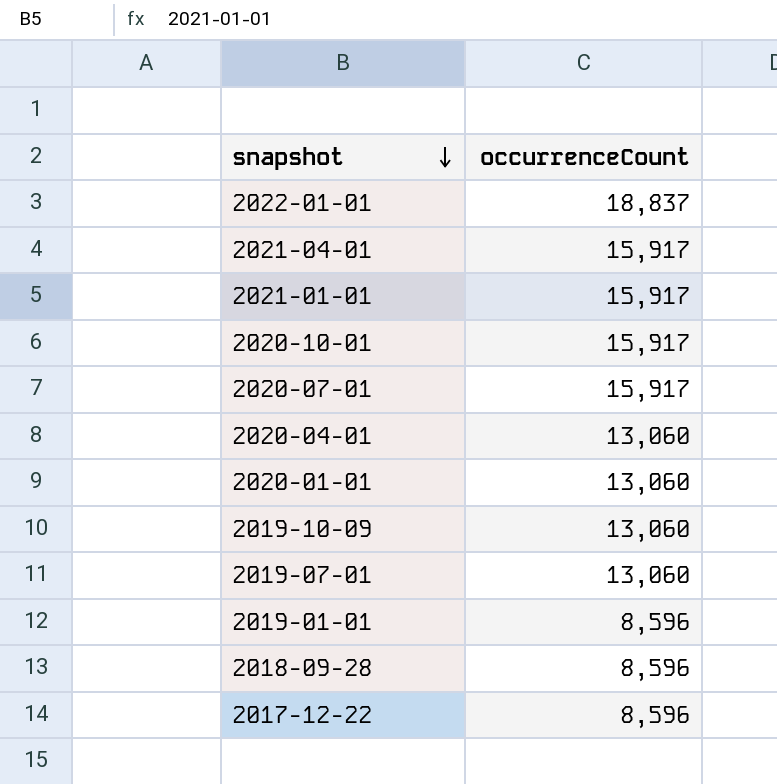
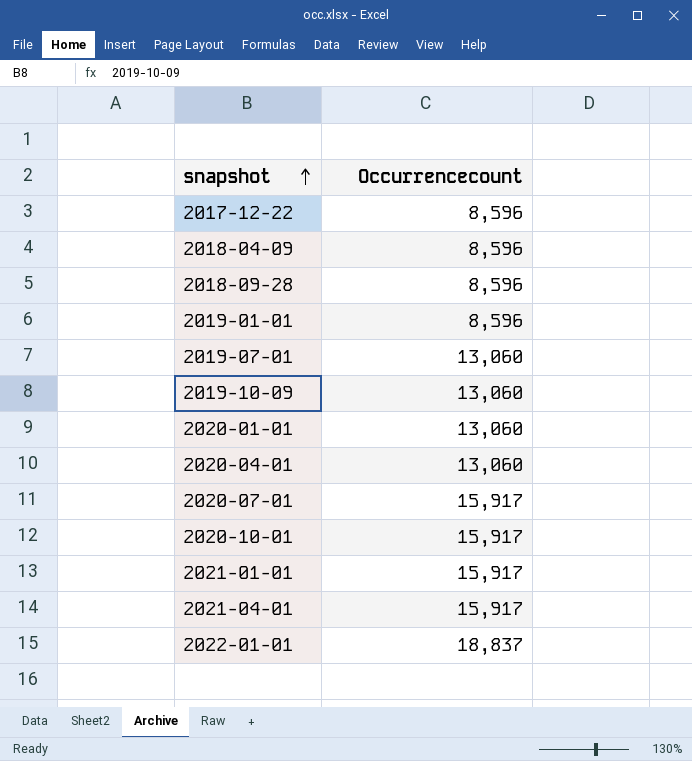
row order: snapshot descending -> snapshot ascending
column name: occurrenceCount -> Occurrencecount
row 2018-04-09: none -> 8,596

